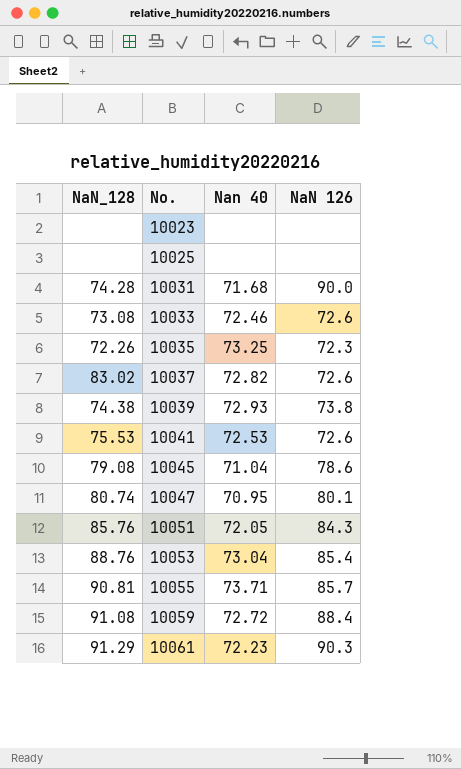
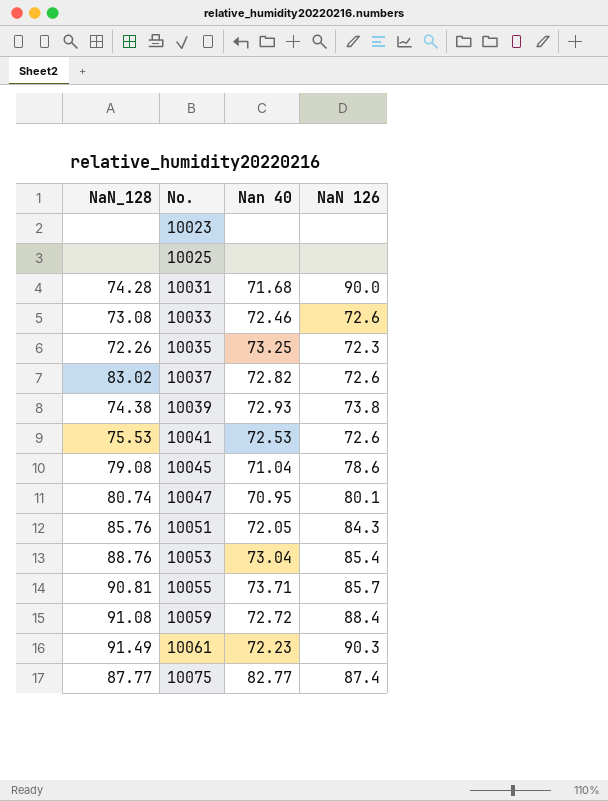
10061 | NaN_128: 91.29 -> 91.49
row 10075: none -> 87.77 | 82.77 | 87.4

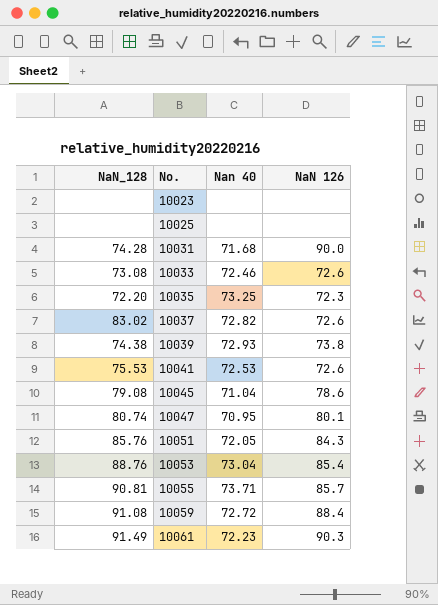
row 10075: 87.77 | 82.77 | 87.4 -> none
10035 | NaN_128: 72.26 -> 72.20

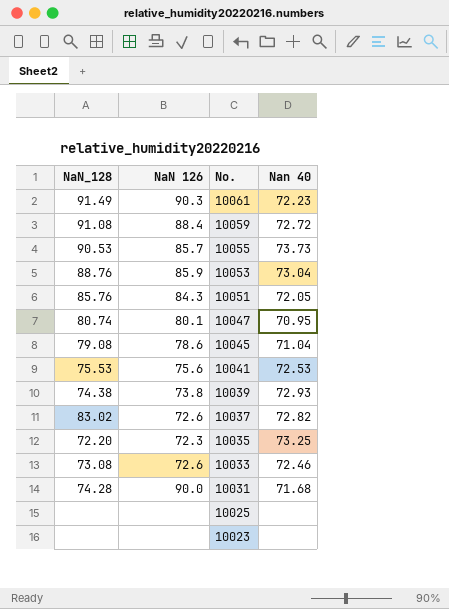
row order: No. ascending -> No. descending
column NaN 126 | position: 4 -> 2
10055 | NaN_128: 90.81 -> 90.53
10055 | Nan 40: 73.71 -> 73.73
10053 | NaN 126: 85.4 -> 85.9
10041 | NaN 126: 72.6 -> 75.6

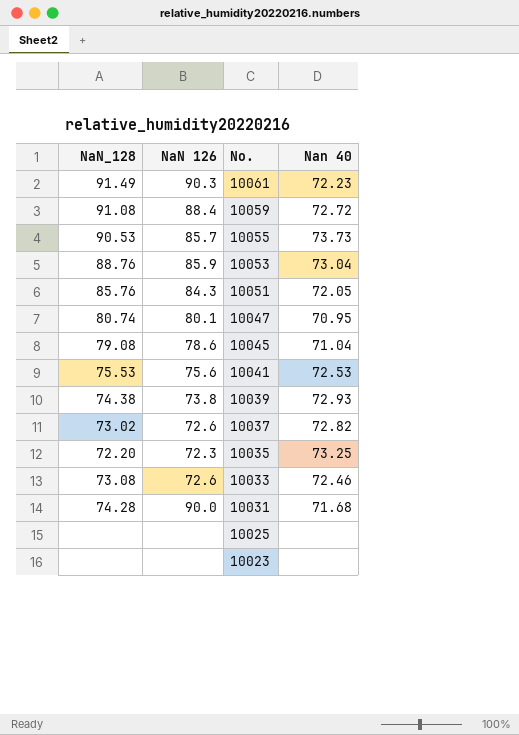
10037 | NaN_128: 83.02 -> 73.02

